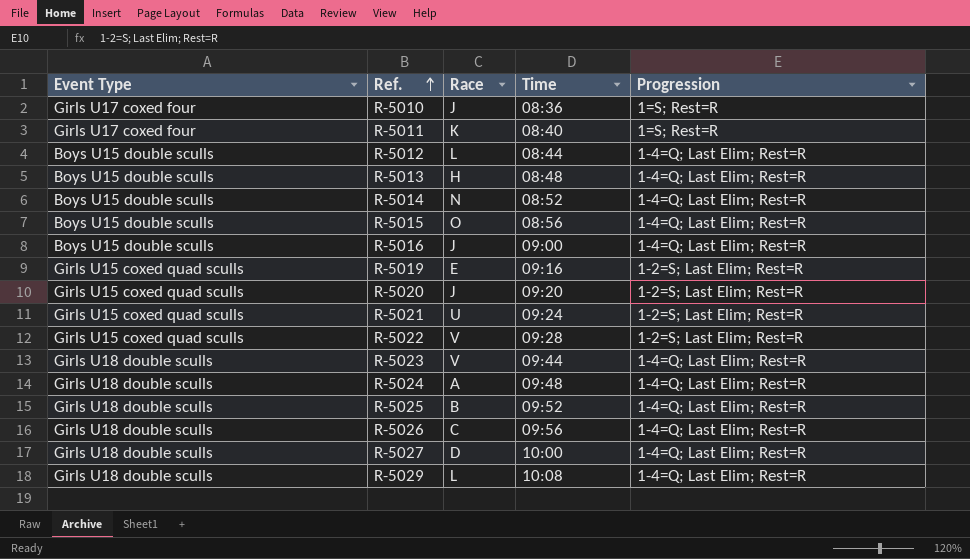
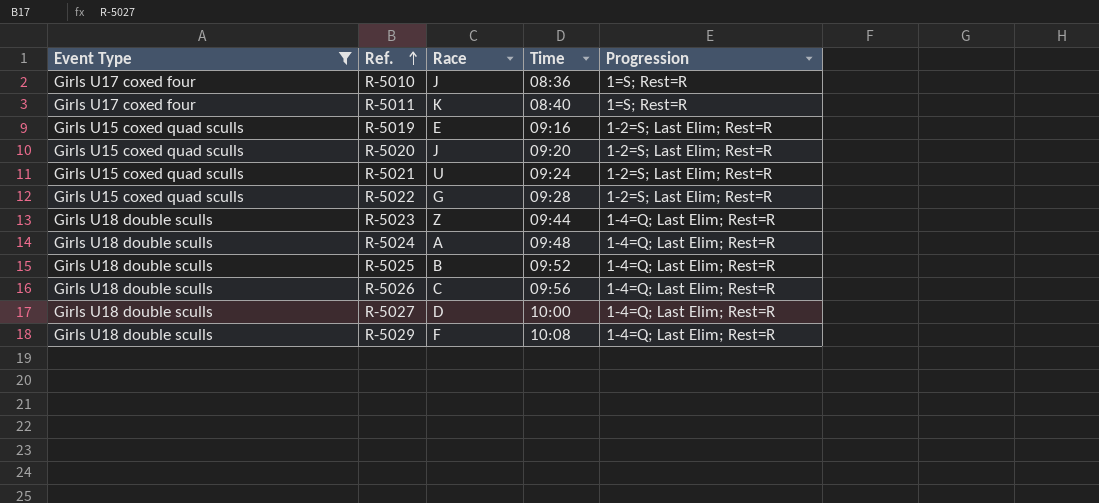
filter: none -> Event Type != Boys U15 double sculls
R-5022 | Race: V -> G
R-5023 | Race: V -> Z
R-5029 | Race: L -> F

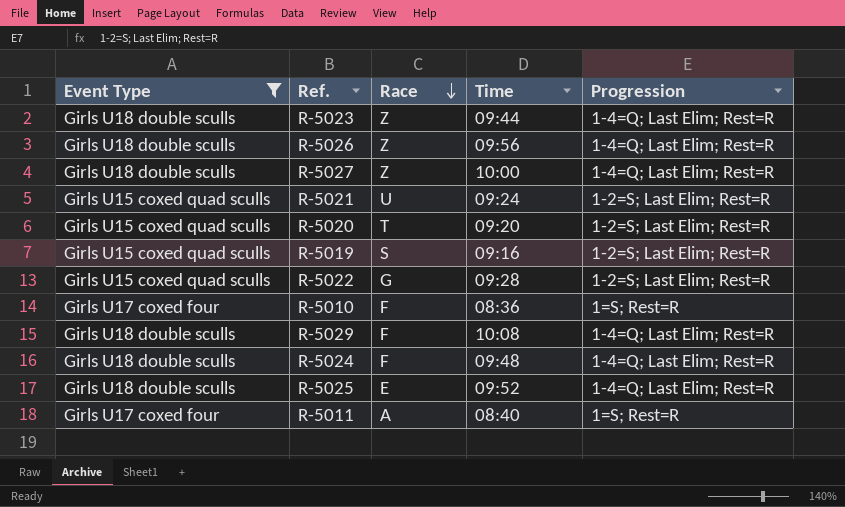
row order: Ref. ascending -> Race descending
R-5026 | Race: C -> Z
R-5027 | Race: D -> Z
R-5020 | Race: J -> T
R-5019 | Race: E -> S
R-5010 | Race: J -> F
R-5024 | Race: A -> F
R-5025 | Race: B -> E
R-5011 | Race: K -> A

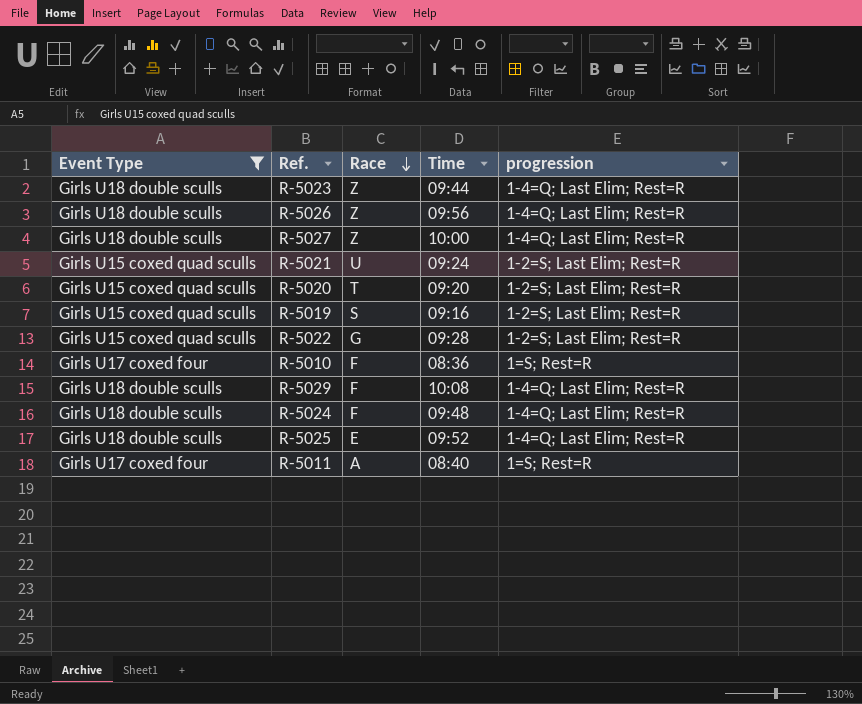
column name: Progression -> progression

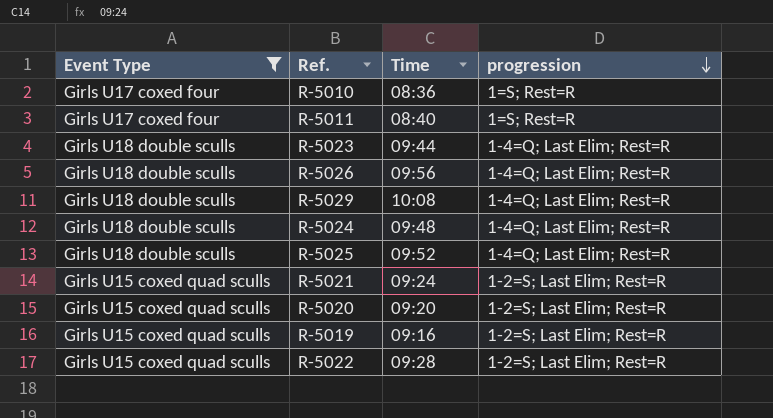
row order: Race descending -> progression descending
column Race | position: 3 -> none
row R-5027: Girls U18 double sculls | Z | 10:00 | 1-4=Q; Last Elim; Rest=R -> none

